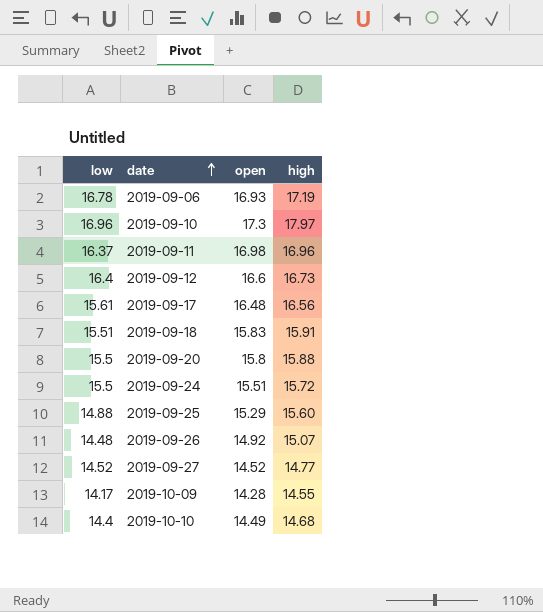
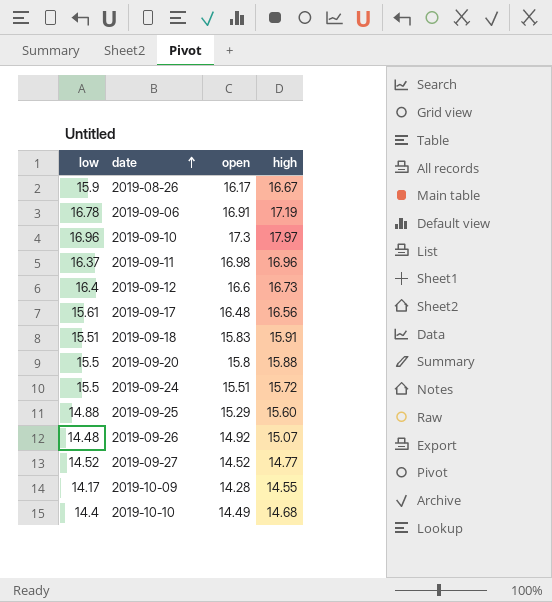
row 2019-08-26: none -> 15.9 | 16.17 | 16.67
2019-09-06 | open: 16.93 -> 16.91

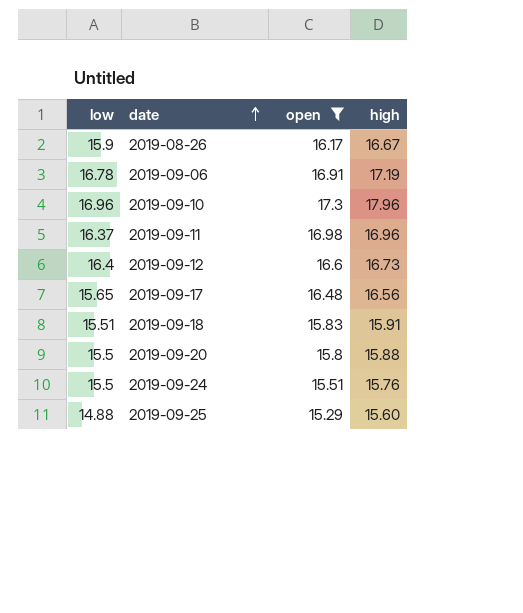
filter: none -> open >= 15.29
2019-09-10 | high: 17.97 -> 17.96
2019-09-17 | low: 15.61 -> 15.65
2019-09-24 | high: 15.72 -> 15.76

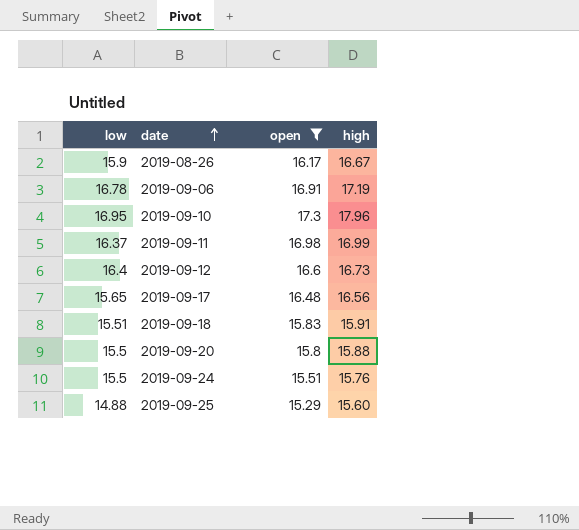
2019-09-10 | low: 16.96 -> 16.95
2019-09-11 | high: 16.96 -> 16.99

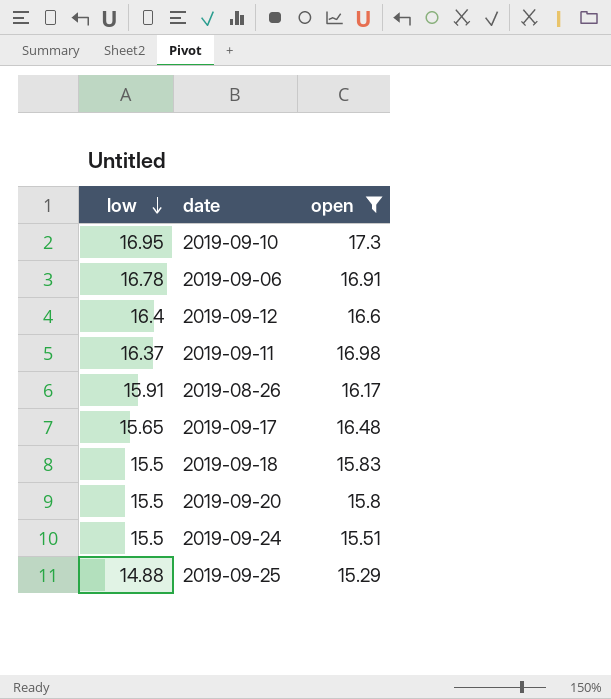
row order: date ascending -> low descending
column high | position: 4 -> none
2019-08-26 | low: 15.9 -> 15.91
2019-09-18 | low: 15.51 -> 15.5

